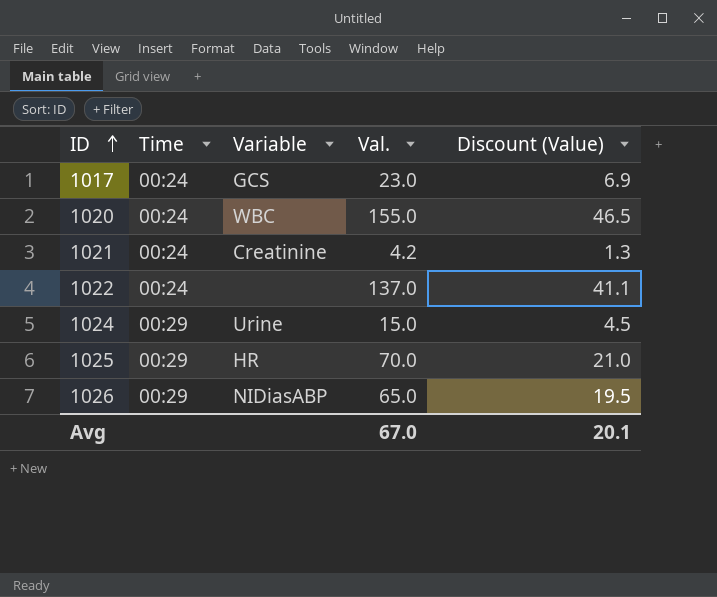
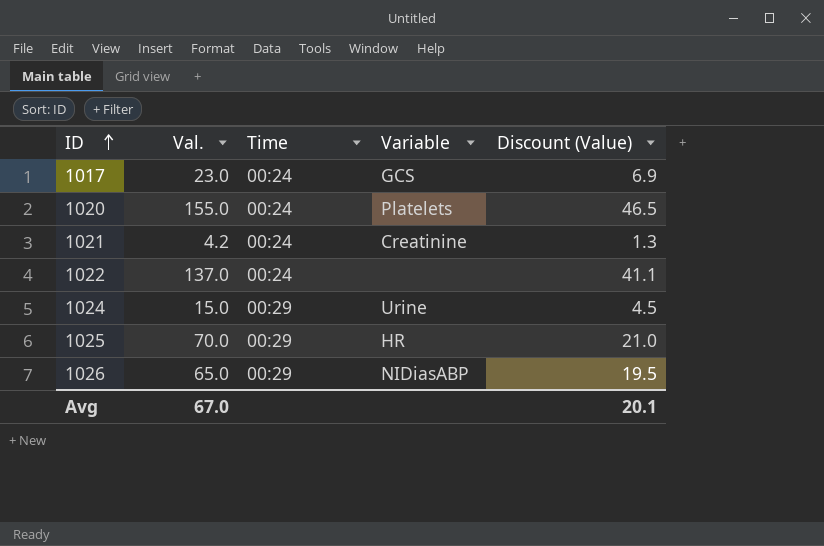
column Val. | position: 4 -> 2
1020 | Variable: WBC -> Platelets

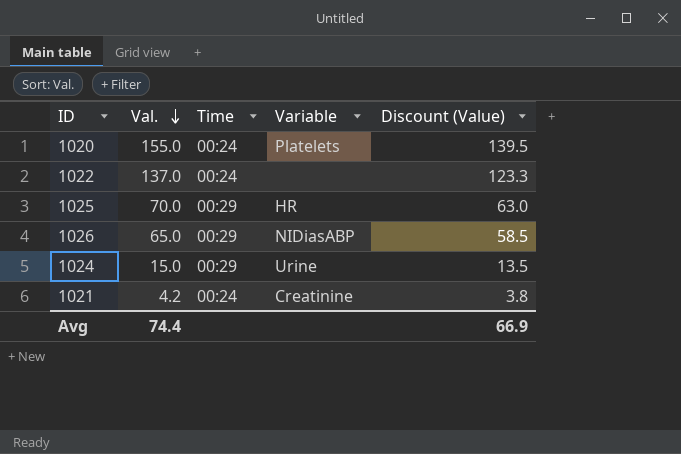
row order: ID ascending -> Val. descending
column Discount (Value) | formula: [Val.] * 0.3 -> [Val.] * 0.9
row 1017: 23.0 | 00:24 | GCS | 6.9 -> none
Avg | Val.: 67.0 -> 74.4
Avg | Discount (Value): 20.1 -> 66.9

